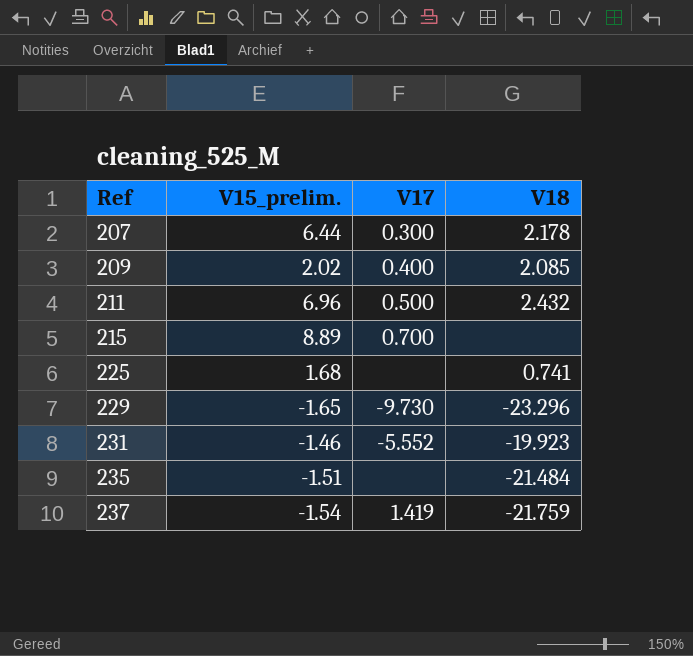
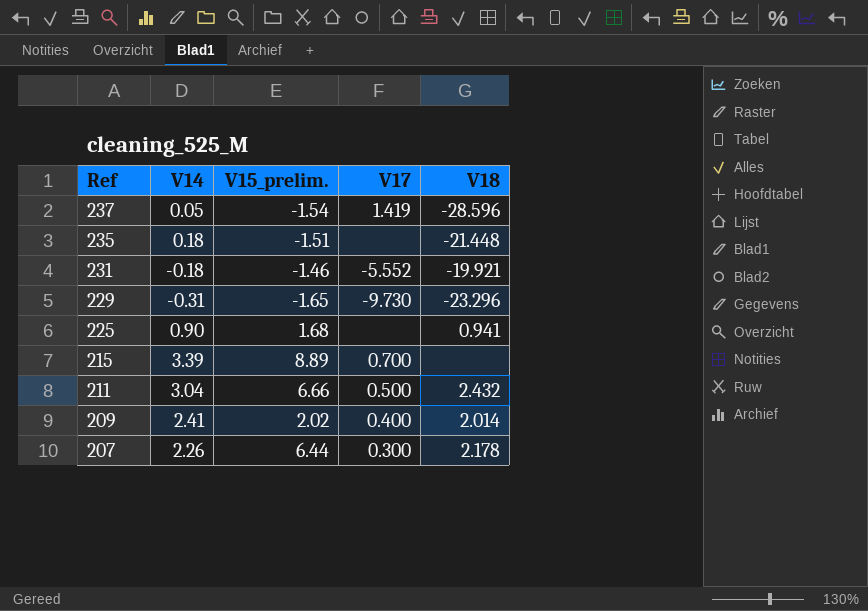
row order: Ref ascending -> Ref descending
column V14 | position: none -> 2
237 | V18: -21.759 -> -28.596
235 | V18: -21.484 -> -21.448
231 | V18: -19.923 -> -19.921
225 | V18: 0.741 -> 0.941
211 | V15_prelim.: 6.96 -> 6.66
209 | V18: 2.085 -> 2.014

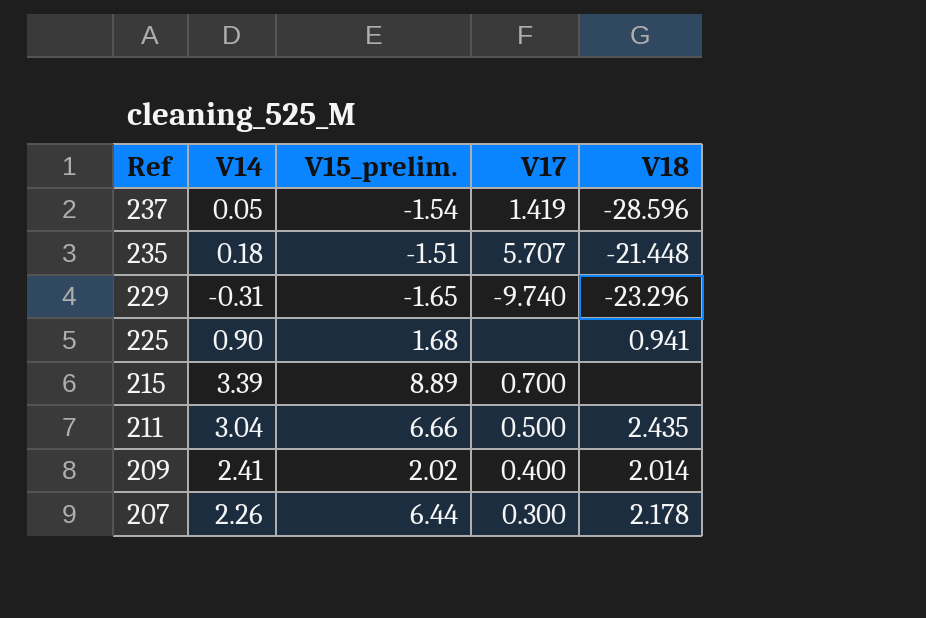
row 231: -0.18 | -1.46 | -5.552 | -19.921 -> none
235 | V17: none -> 5.707
229 | V17: -9.730 -> -9.740
211 | V18: 2.432 -> 2.435

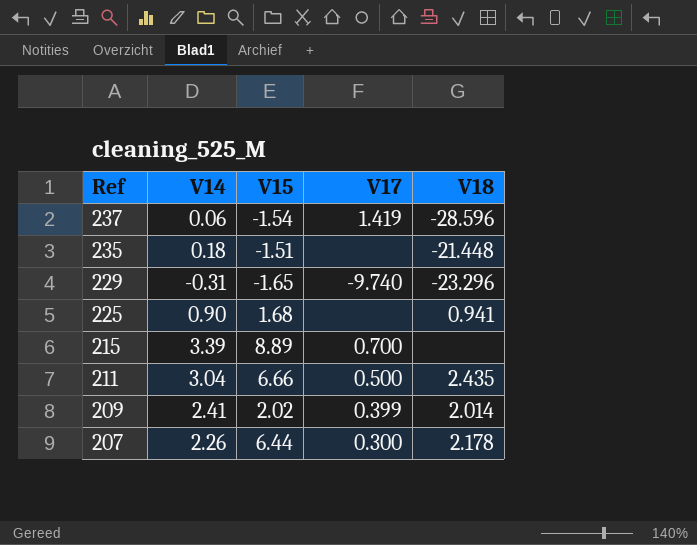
column name: V15_prelim. -> V15
237 | V14: 0.05 -> 0.06
235 | V17: 5.707 -> none
209 | V17: 0.400 -> 0.399

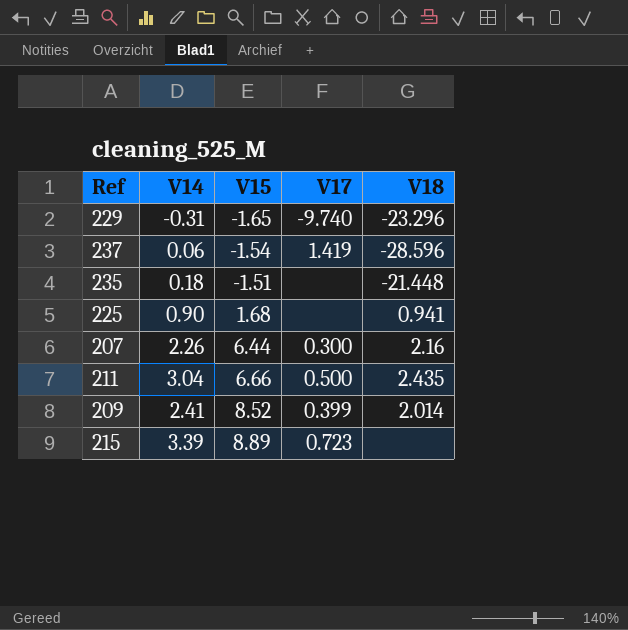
row order: Ref descending -> V15 ascending
207 | V18: 2.178 -> 2.16
209 | V15: 2.02 -> 8.52
215 | V17: 0.700 -> 0.723

